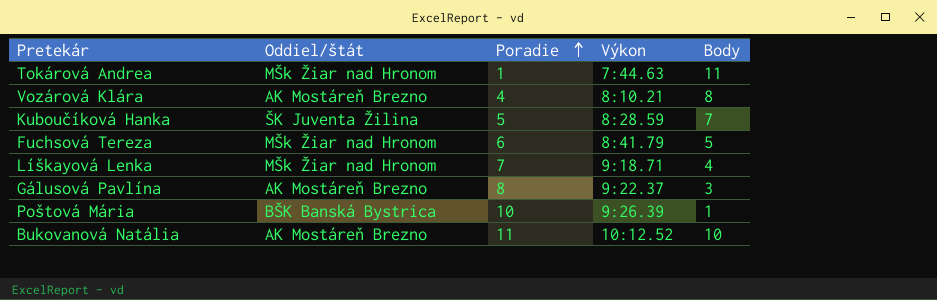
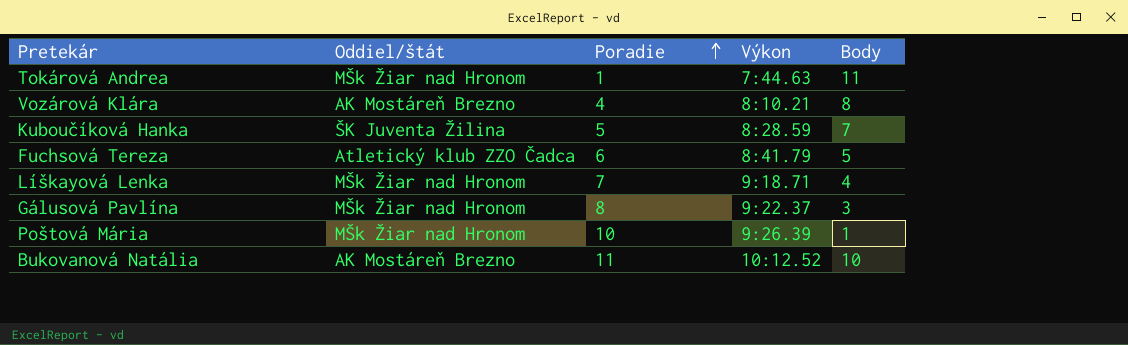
Fuchsová Tereza | Oddiel/štát: MŠk Žiar nad Hronom -> Atletický klub ZZO Čadca
Gálusová Pavlína | Oddiel/štát: AK Mostáreň Brezno -> MŠk Žiar nad Hronom
Poštová Mária | Oddiel/štát: BŠK Banská Bystrica -> MŠk Žiar nad Hronom

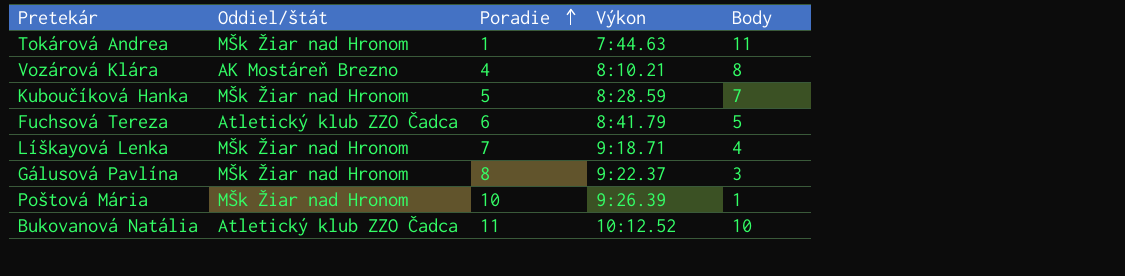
Kuboučíková Hanka | Oddiel/štát: ŠK Juventa Žilina -> MŠk Žiar nad Hronom
Bukovanová Natália | Oddiel/štát: AK Mostáreň Brezno -> Atletický klub ZZO Čadca

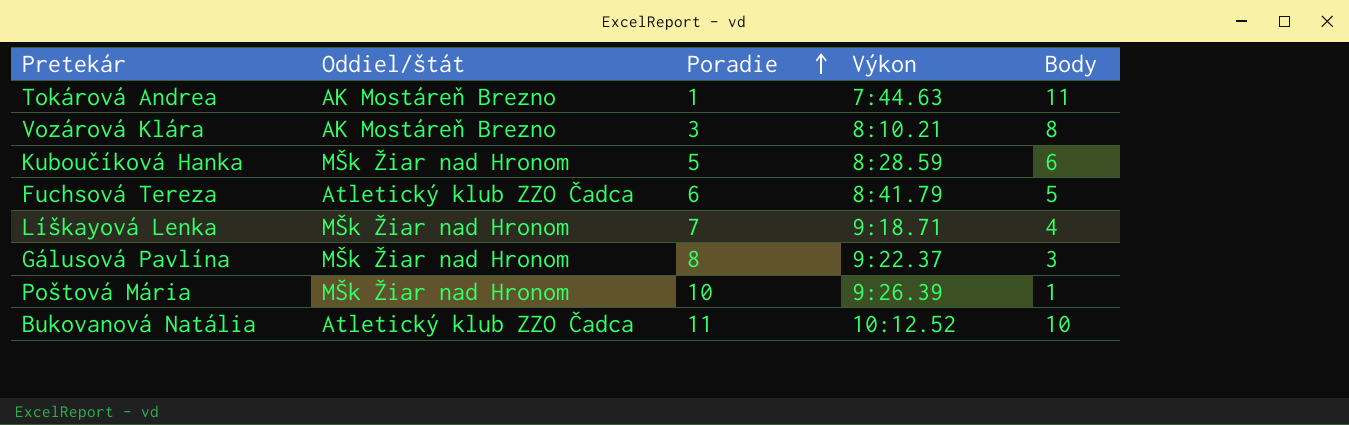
Tokárová Andrea | Oddiel/štát: MŠk Žiar nad Hronom -> AK Mostáreň Brezno
Vozárová Klára | Poradie: 4 -> 3
Kuboučíková Hanka | Body: 7 -> 6

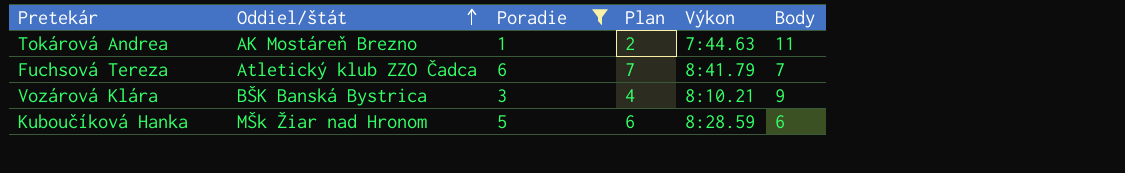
filter: none -> Poradie <= 6
row order: Poradie ascending -> Oddiel/štát ascending
column Plan | formula: none -> [Poradie] + 1
Fuchsová Tereza | Body: 5 -> 7
Vozárová Klára | Oddiel/štát: AK Mostáreň Brezno -> BŠK Banská Bystrica
Vozárová Klára | Body: 8 -> 9

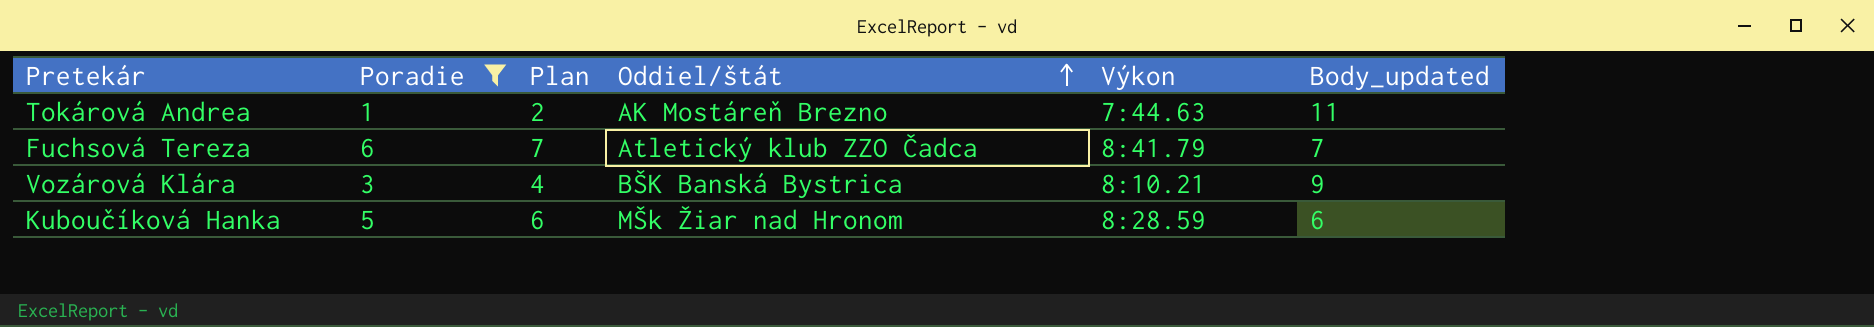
column Oddiel/štát | position: 2 -> 4
column name: Body -> Body_updated

